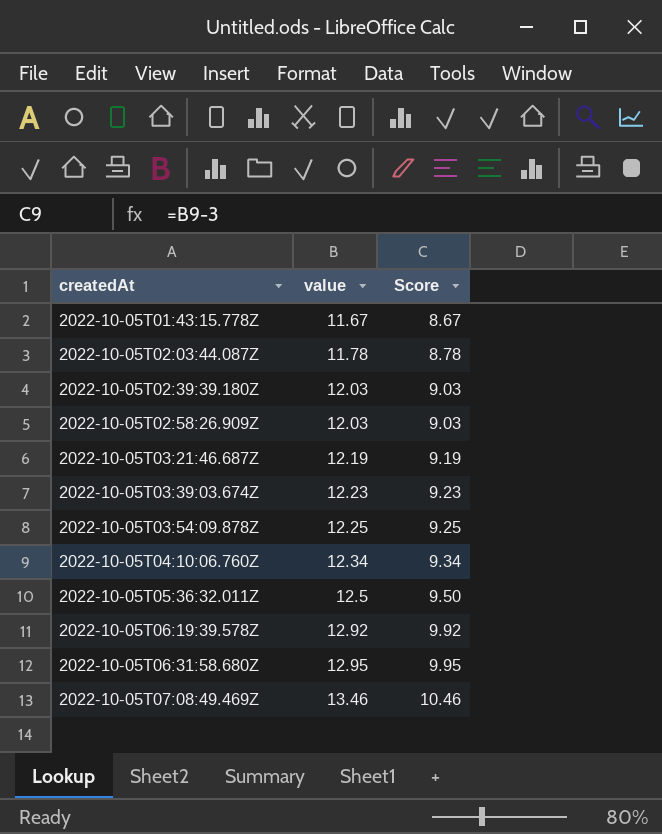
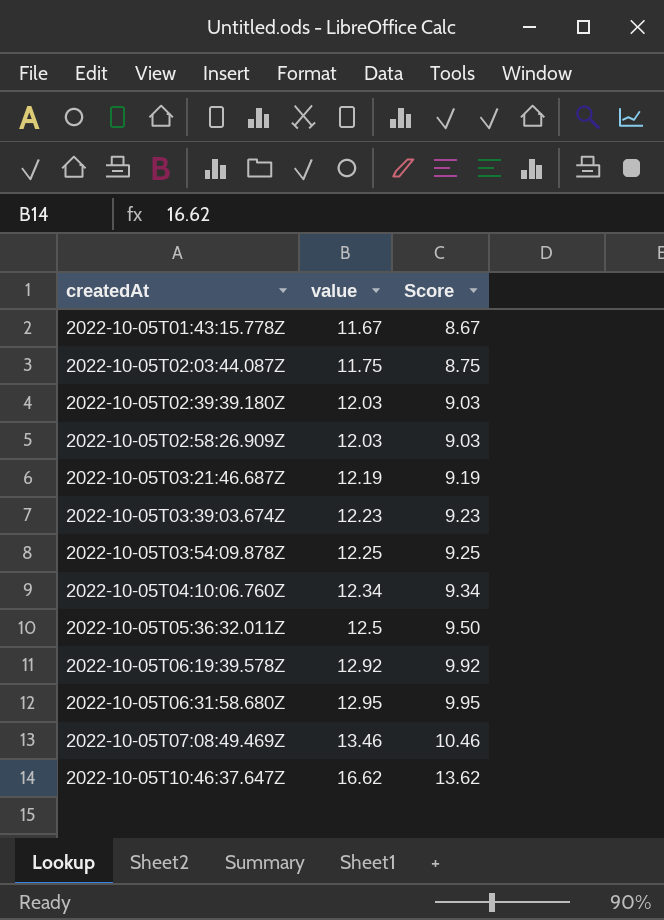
2022-10-05T02:03:44.087Z | value: 11.78 -> 11.75
2022-10-05T02:03:44.087Z | Score: 8.78 -> 8.75
row 2022-10-05T10:46:37.647Z: none -> 16.62 | 13.62

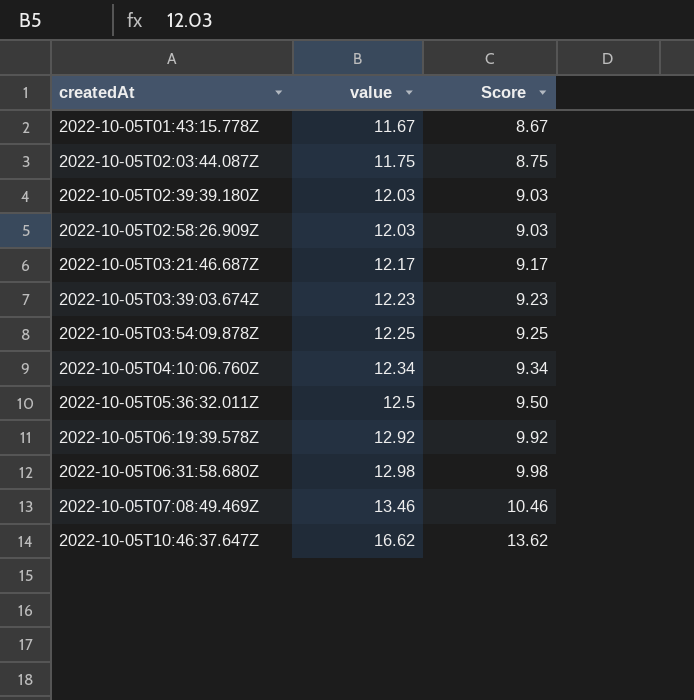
2022-10-05T03:21:46.687Z | value: 12.19 -> 12.17
2022-10-05T03:21:46.687Z | Score: 9.19 -> 9.17
2022-10-05T06:31:58.680Z | value: 12.95 -> 12.98
2022-10-05T06:31:58.680Z | Score: 9.95 -> 9.98

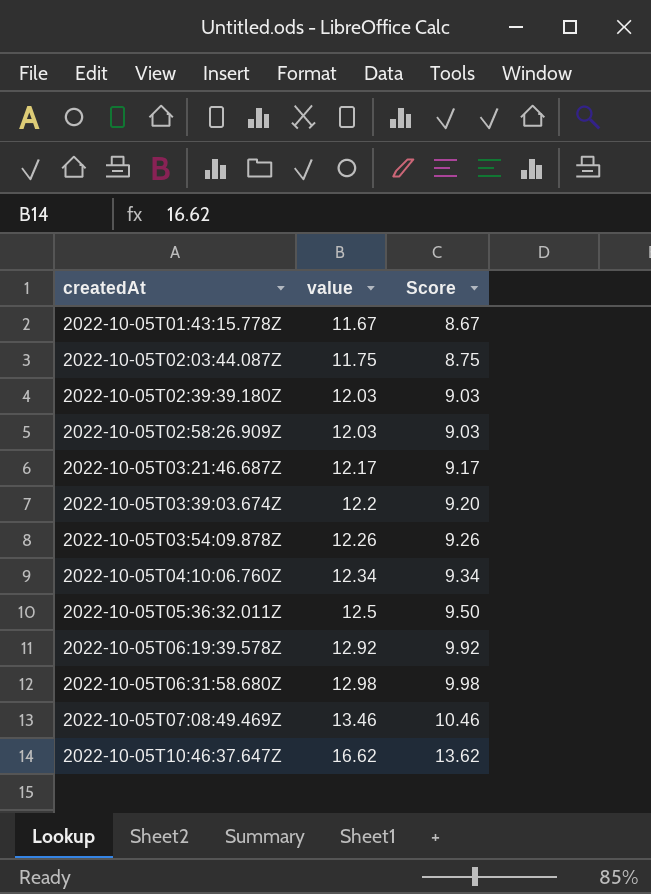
2022-10-05T03:39:03.674Z | value: 12.23 -> 12.2
2022-10-05T03:39:03.674Z | Score: 9.23 -> 9.20
2022-10-05T03:54:09.878Z | value: 12.25 -> 12.26
2022-10-05T03:54:09.878Z | Score: 9.25 -> 9.26

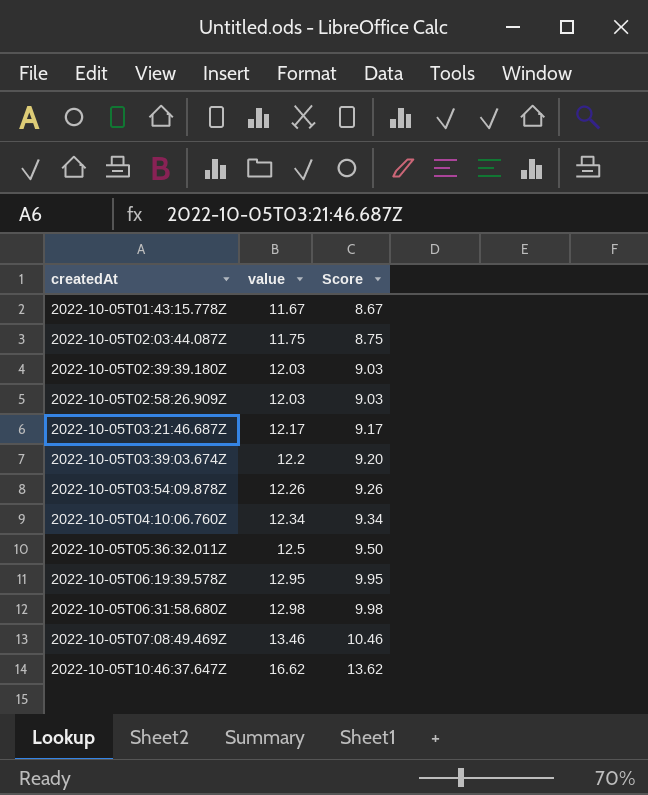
2022-10-05T06:19:39.578Z | value: 12.92 -> 12.95
2022-10-05T06:19:39.578Z | Score: 9.92 -> 9.95

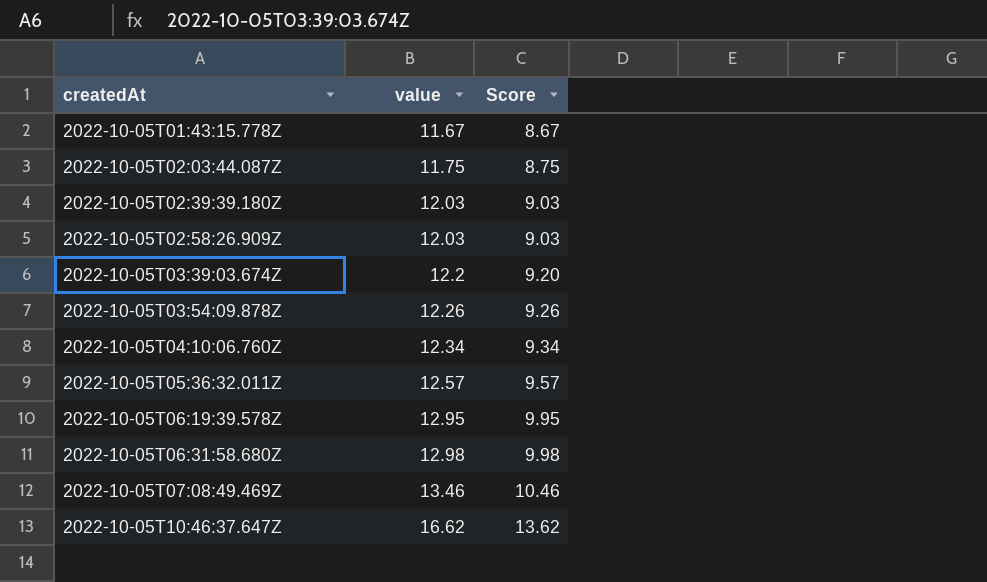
row 2022-10-05T03:21:46.687Z: 12.17 | 9.17 -> none
2022-10-05T05:36:32.011Z | value: 12.5 -> 12.57
2022-10-05T05:36:32.011Z | Score: 9.50 -> 9.57

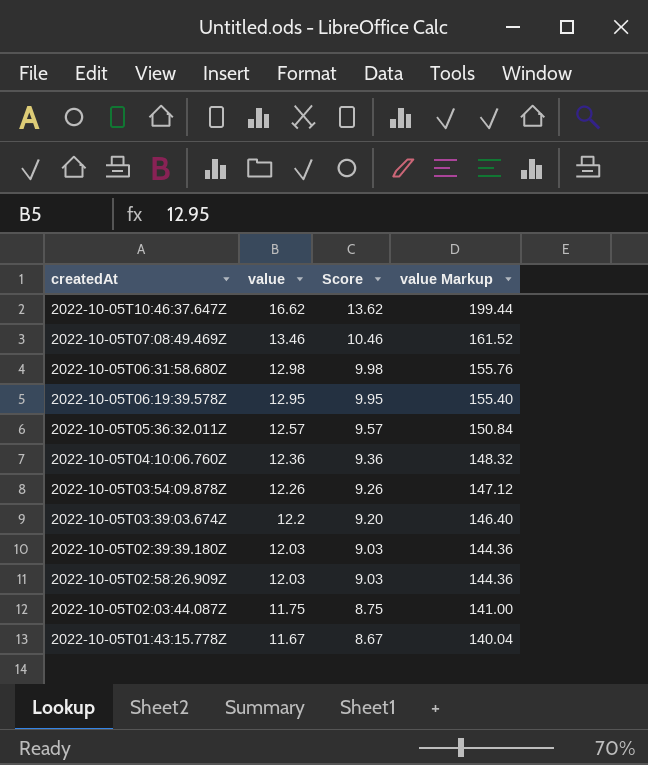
row order: createdAt ascending -> value descending
column value Markup | formula: none -> [value] * 12
2022-10-05T04:10:06.760Z | value: 12.34 -> 12.36
2022-10-05T04:10:06.760Z | Score: 9.34 -> 9.36

